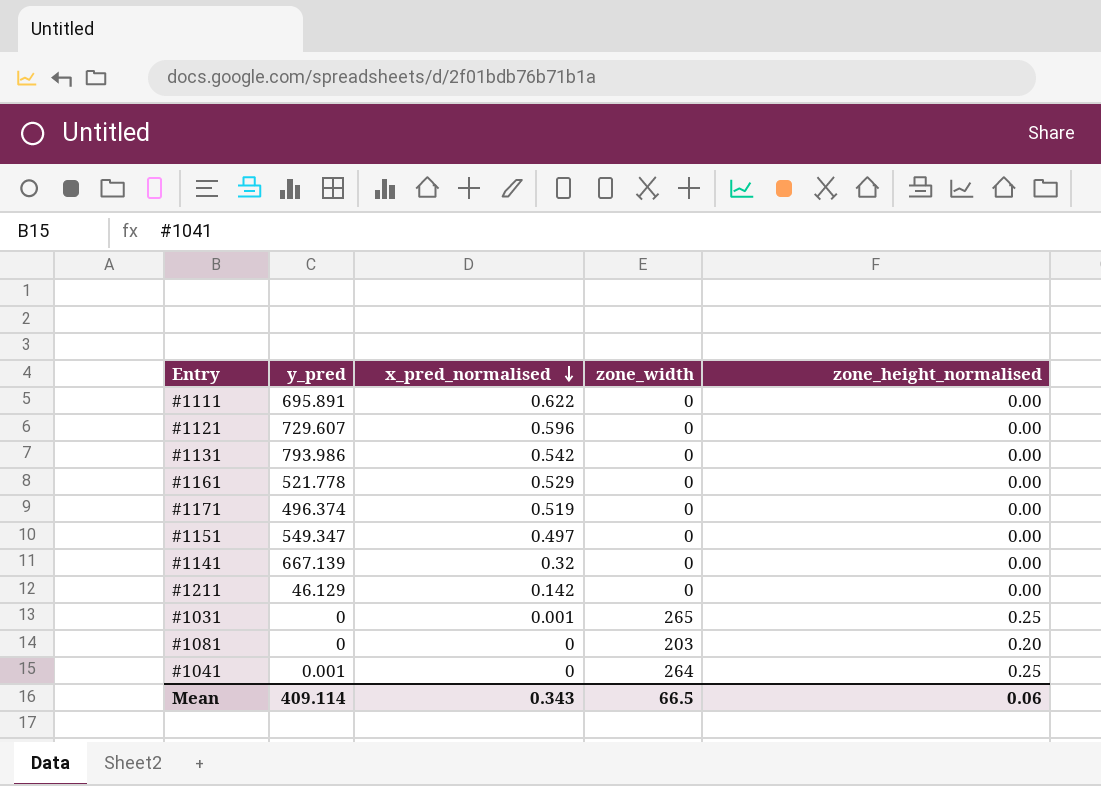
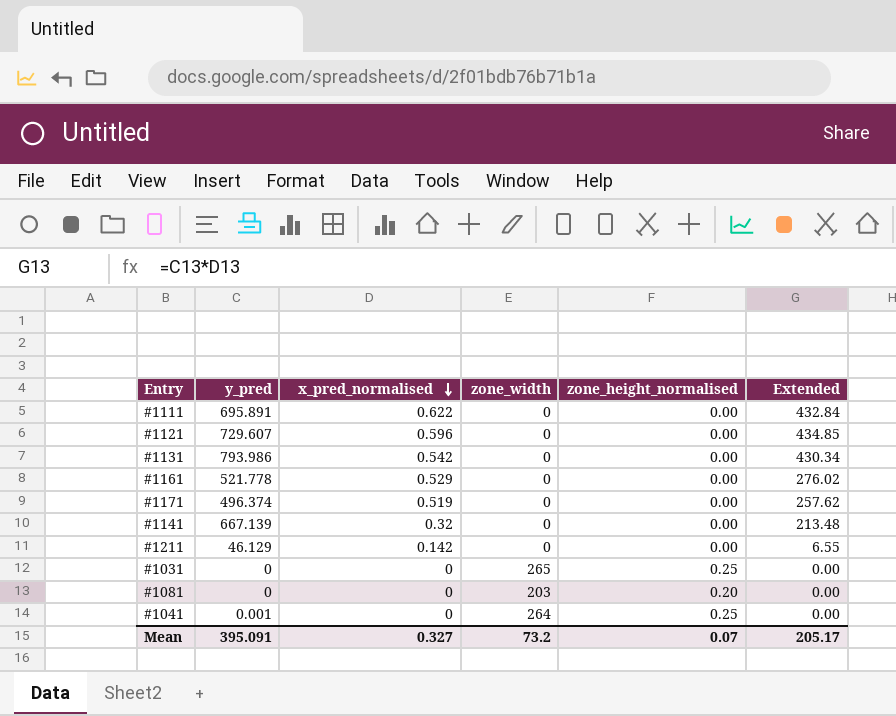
column Extended | formula: none -> [y_pred] * [x_pred_normalised]
row #1151: 549.347 | 0.497 | 0 | 0.00 -> none
#1031 | x_pred_normalised: 0.001 -> 0
Mean | y_pred: 409.114 -> 395.091
Mean | x_pred_normalised: 0.343 -> 0.327
Mean | zone_width: 66.5 -> 73.2
Mean | zone_height_normalised: 0.06 -> 0.07

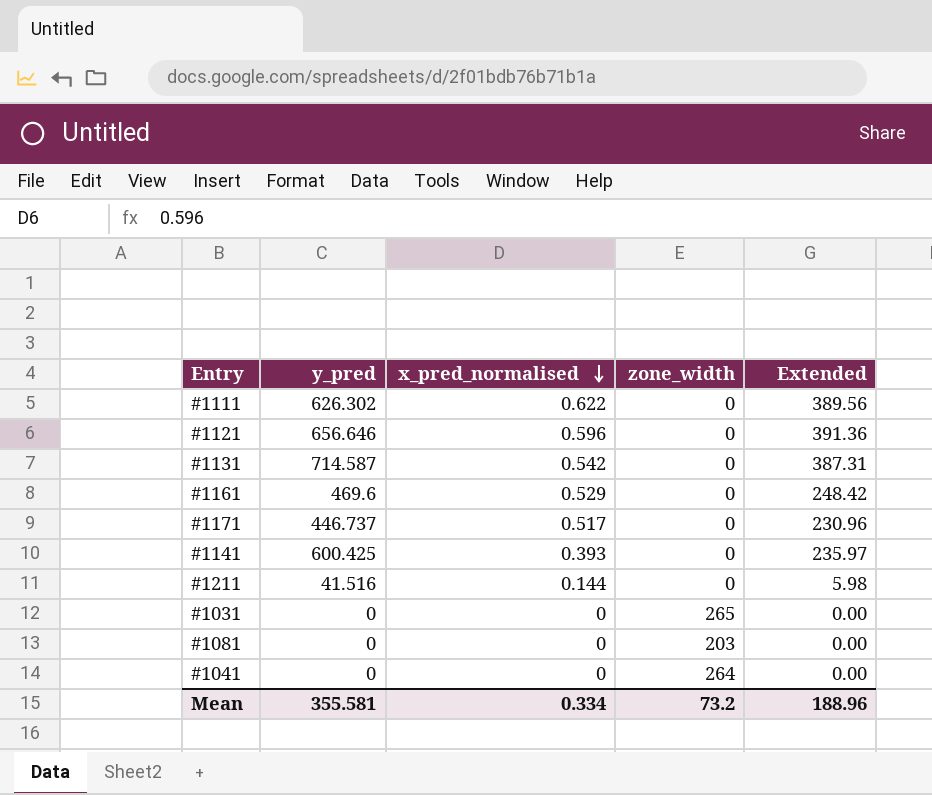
column zone_height_normalised | position: 5 -> none
#1111 | y_pred: 695.891 -> 626.302
#1111 | Extended: 432.84 -> 389.56
#1121 | y_pred: 729.607 -> 656.646
#1121 | Extended: 434.85 -> 391.36
#1131 | y_pred: 793.986 -> 714.587
#1131 | Extended: 430.34 -> 387.31
#1161 | y_pred: 521.778 -> 469.6
#1161 | Extended: 276.02 -> 248.42
#1171 | y_pred: 496.374 -> 446.737
#1171 | x_pred_normalised: 0.519 -> 0.517
#1171 | Extended: 257.62 -> 230.96
#1141 | y_pred: 667.139 -> 600.425
#1141 | x_pred_normalised: 0.32 -> 0.393
#1141 | Extended: 213.48 -> 235.97
#1211 | y_pred: 46.129 -> 41.516
#1211 | x_pred_normalised: 0.142 -> 0.144
#1211 | Extended: 6.55 -> 5.98
#1041 | y_pred: 0.001 -> 0
Mean | y_pred: 395.091 -> 355.581
Mean | x_pred_normalised: 0.327 -> 0.334
Mean | Extended: 205.17 -> 188.96

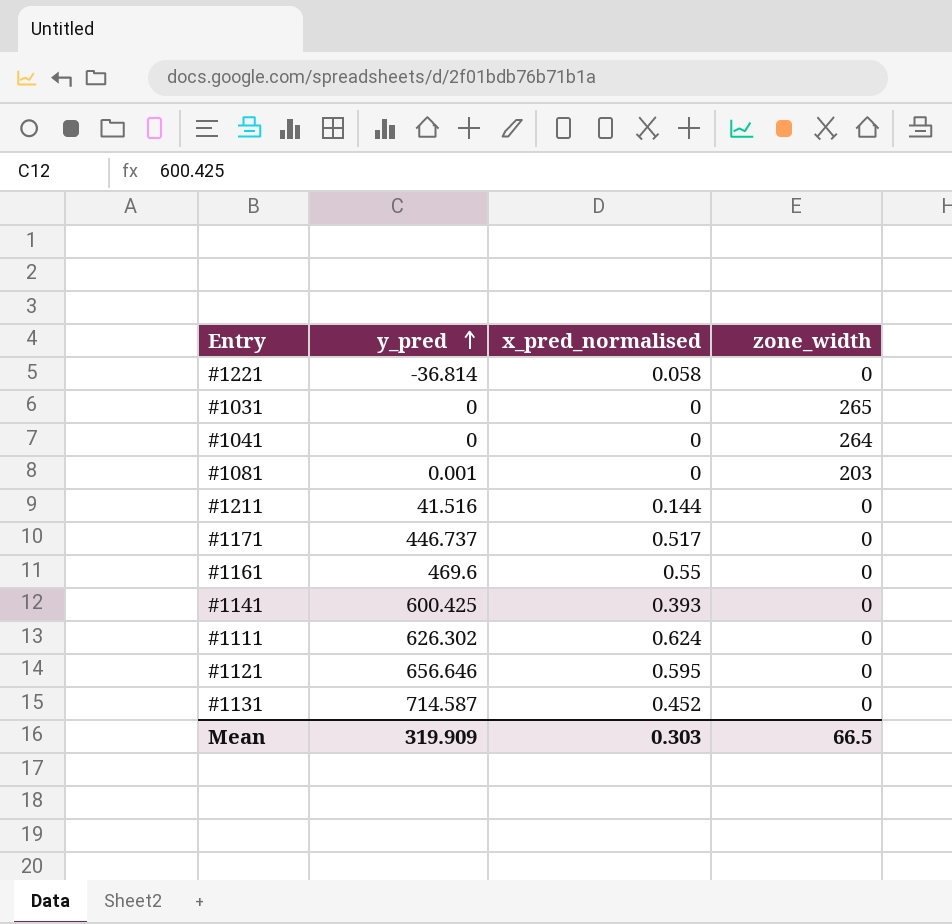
row order: x_pred_normalised descending -> y_pred ascending
column Extended | formula: [y_pred] * [x_pred_normalised] -> none
row #1221: none -> -36.814 | 0.058 | 0
#1081 | y_pred: 0 -> 0.001
#1161 | x_pred_normalised: 0.529 -> 0.55
#1111 | x_pred_normalised: 0.622 -> 0.624
#1121 | x_pred_normalised: 0.596 -> 0.595
#1131 | x_pred_normalised: 0.542 -> 0.452
Mean | y_pred: 355.581 -> 319.909
Mean | x_pred_normalised: 0.334 -> 0.303
Mean | zone_width: 73.2 -> 66.5

